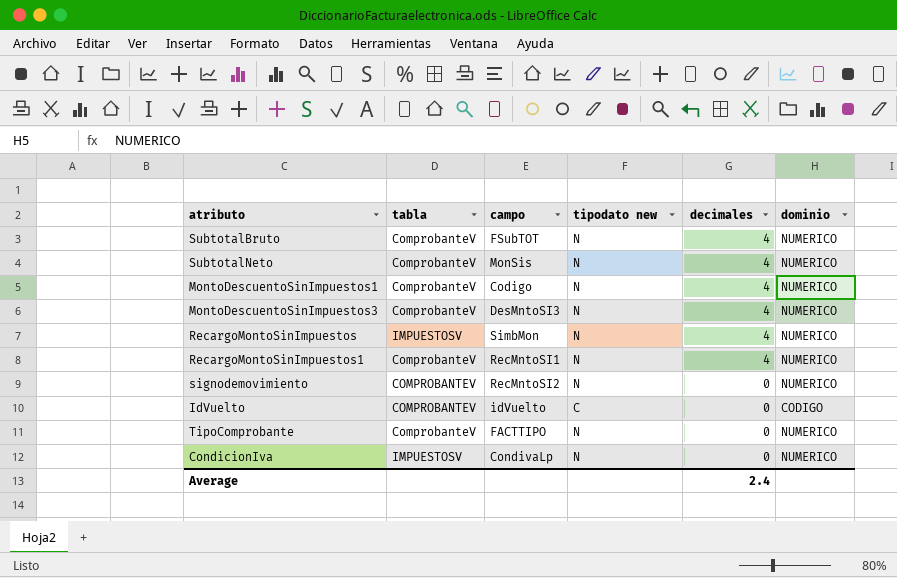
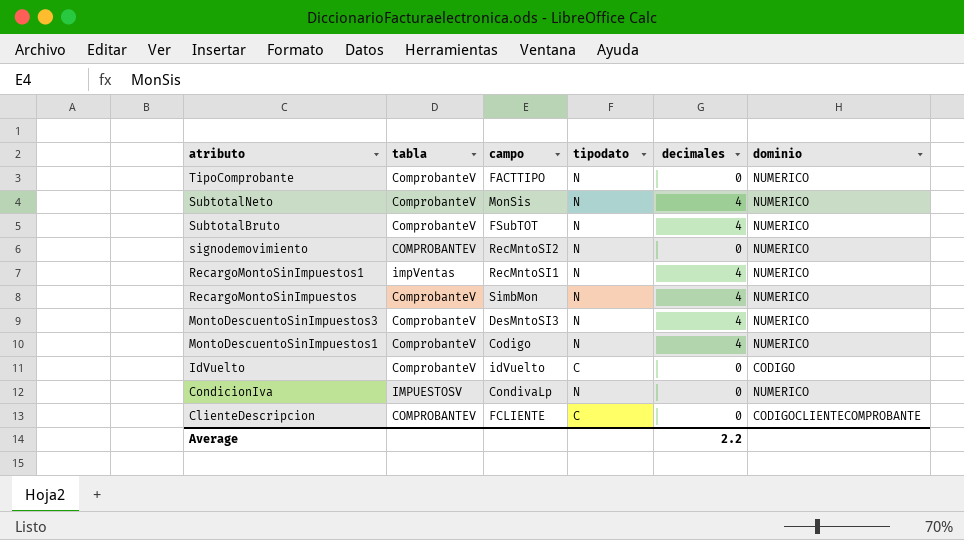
row order: decimales descending -> atributo descending
column name: tipodato new -> tipodato
RecargoMontoSinImpuestos1 | tabla: ComprobanteV -> impVentas
RecargoMontoSinImpuestos | tabla: IMPUESTOSV -> ComprobanteV
IdVuelto | tabla: COMPROBANTEV -> ComprobanteV
row ClienteDescripcion: none -> COMPROBANTEV | FCLIENTE | C | 0 | CODIGOCLIENTECOMPROBANTE
Average | decimales: 2.4 -> 2.2

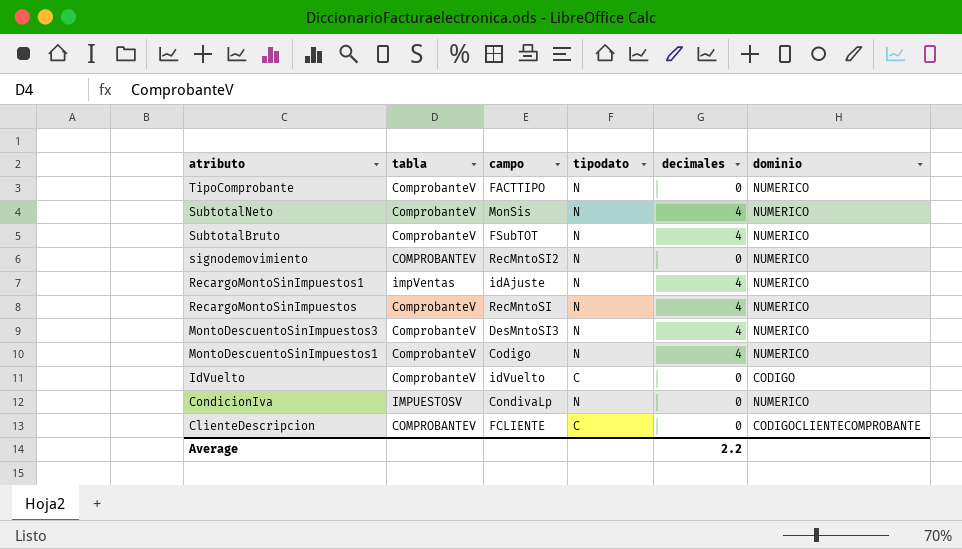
RecargoMontoSinImpuestos1 | campo: RecMntoSI1 -> idAjuste
RecargoMontoSinImpuestos | campo: SimbMon -> RecMntoSI

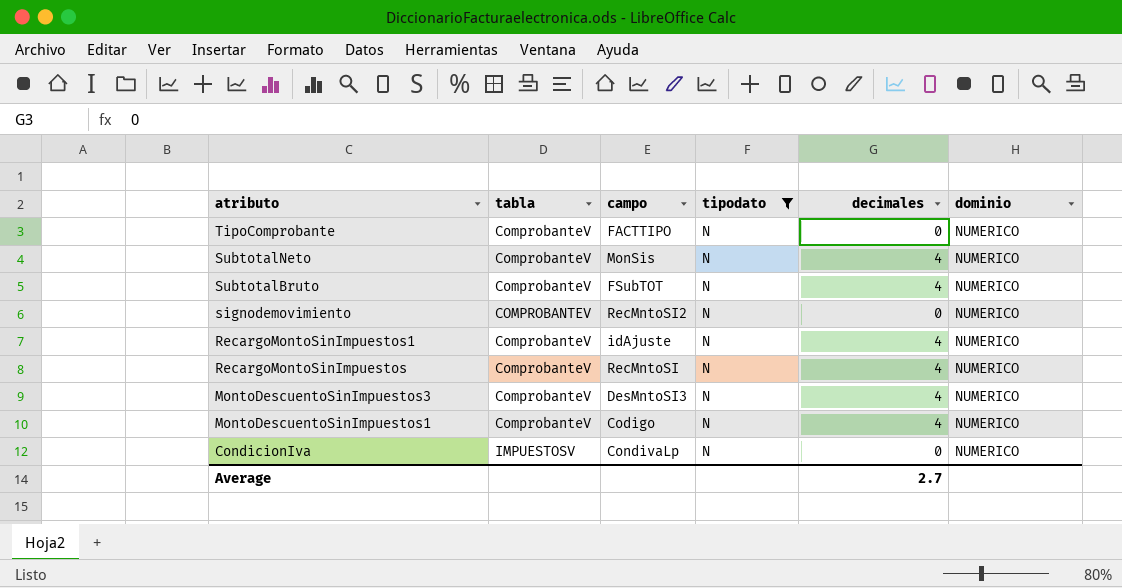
filter: none -> tipodato = N
RecargoMontoSinImpuestos1 | tabla: impVentas -> ComprobanteV
Average | decimales: 2.2 -> 2.7

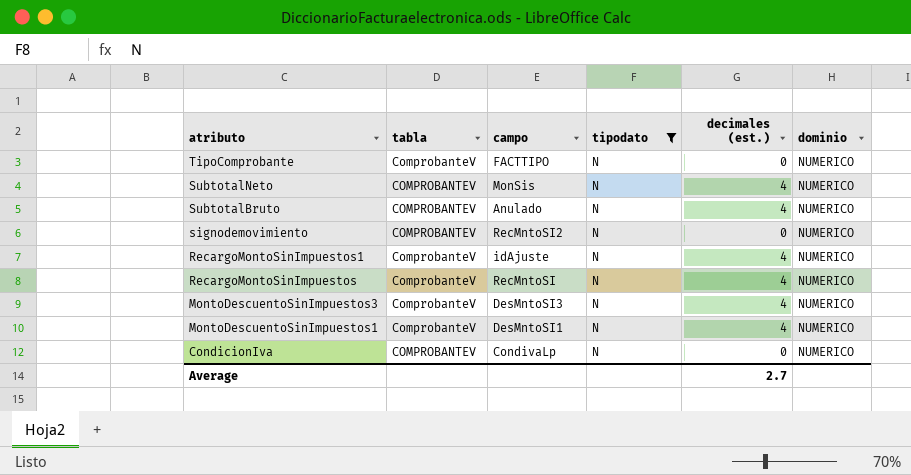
column name: decimales -> decimales (est.)
SubtotalNeto | tabla: ComprobanteV -> COMPROBANTEV
SubtotalBruto | tabla: ComprobanteV -> COMPROBANTEV
SubtotalBruto | campo: FSubTOT -> Anulado
MontoDescuentoSinImpuestos1 | campo: Codigo -> DesMntoSI1
CondicionIva | tabla: IMPUESTOSV -> COMPROBANTEV

